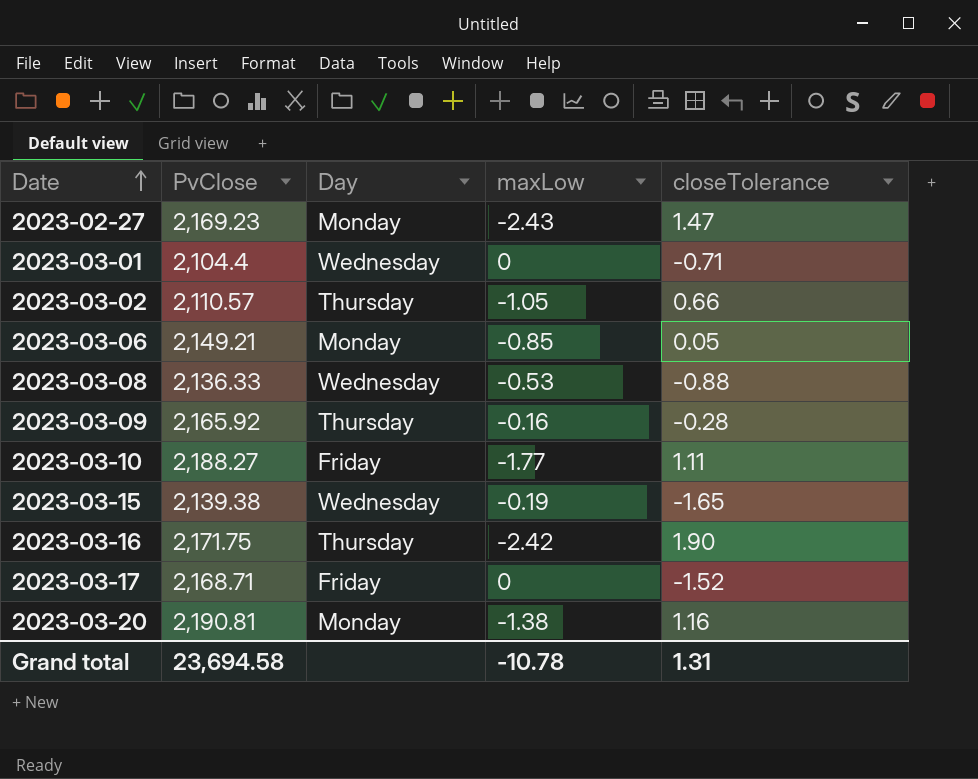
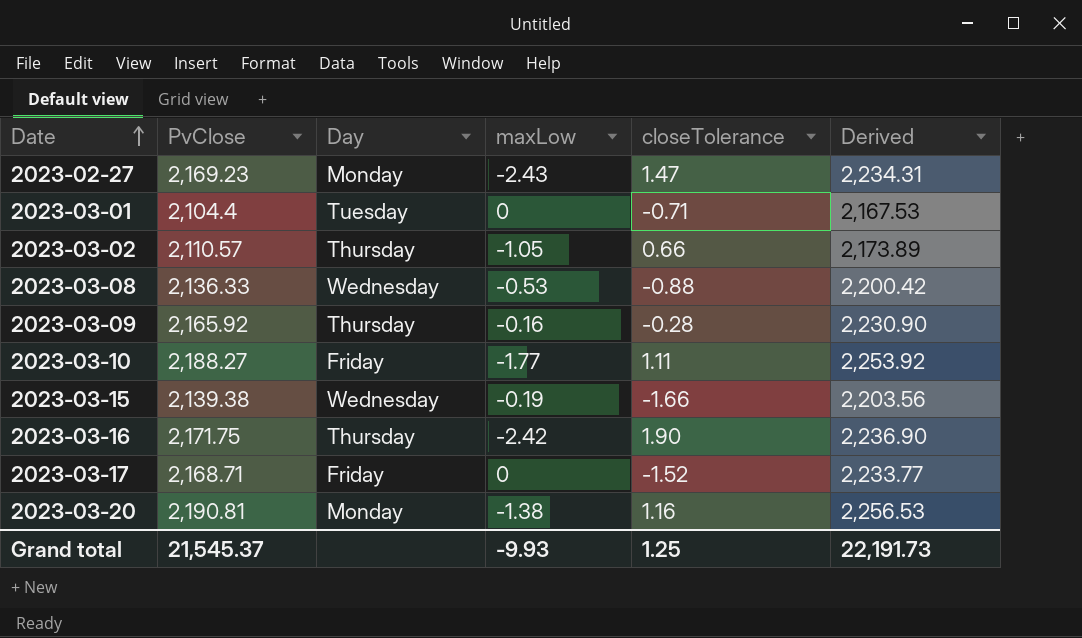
column Derived | formula: none -> [PvClose] * 1.03
row 2023-03-06: 2,149.21 | Monday | -0.85 | 0.05 -> none
2023-03-01 | Day: Wednesday -> Tuesday
2023-03-15 | closeTolerance: -1.65 -> -1.66
Grand total | PvClose: 23,694.58 -> 21,545.37
Grand total | maxLow: -10.78 -> -9.93
Grand total | closeTolerance: 1.31 -> 1.25

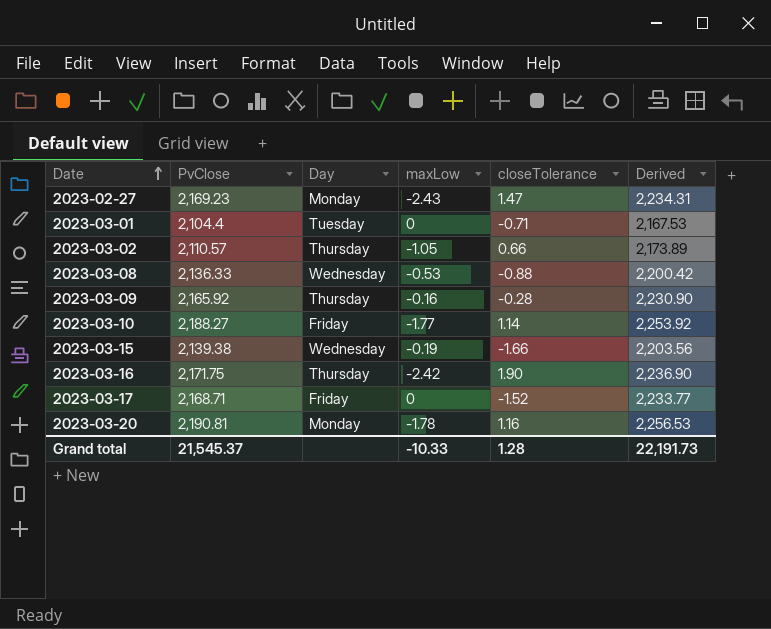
2023-03-10 | closeTolerance: 1.11 -> 1.14
2023-03-20 | maxLow: -1.38 -> -1.78
Grand total | maxLow: -9.93 -> -10.33
Grand total | closeTolerance: 1.25 -> 1.28

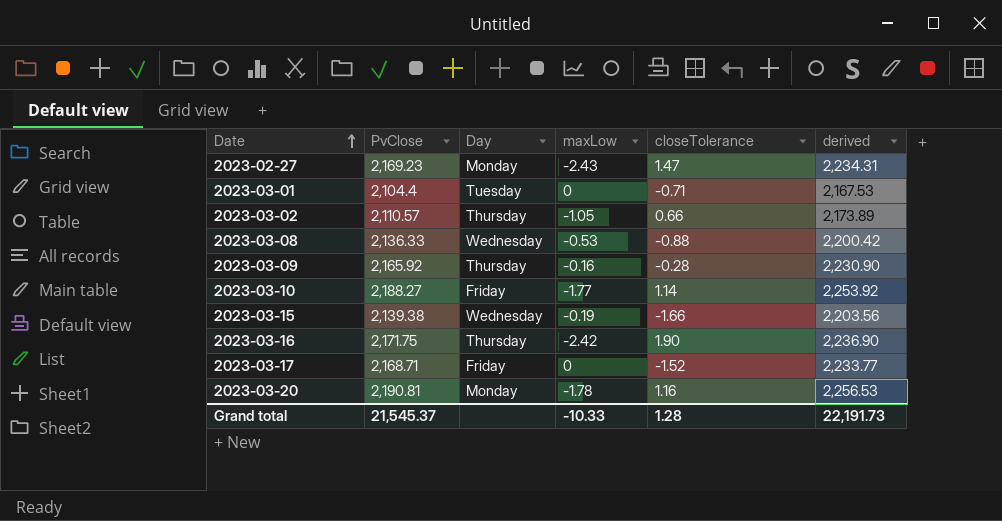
column name: Derived -> derived

